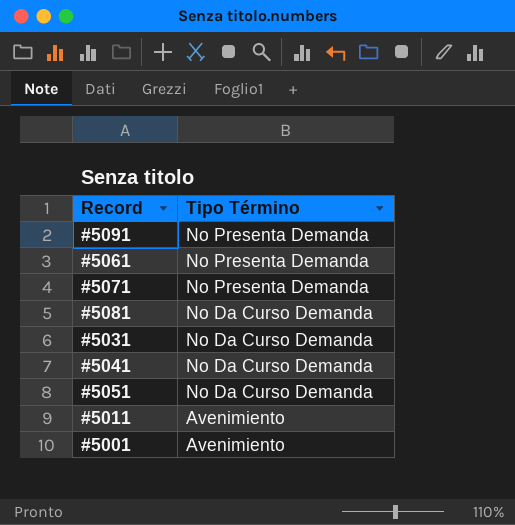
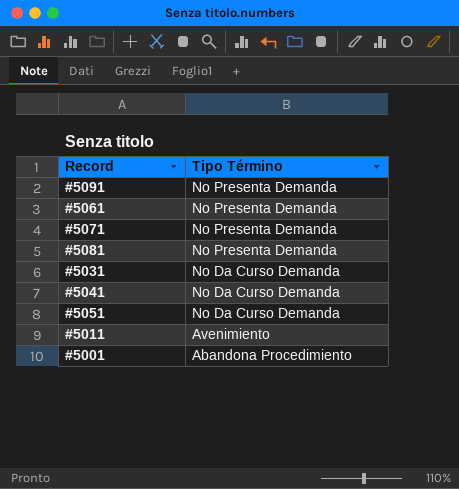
#5081 | Tipo Término: No Da Curso Demanda -> No Presenta Demanda
#5001 | Tipo Término: Avenimiento -> Abandona Procedimiento

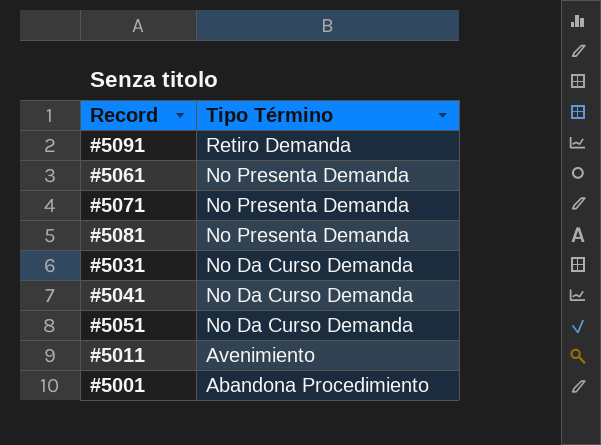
#5091 | Tipo Término: No Presenta Demanda -> Retiro Demanda

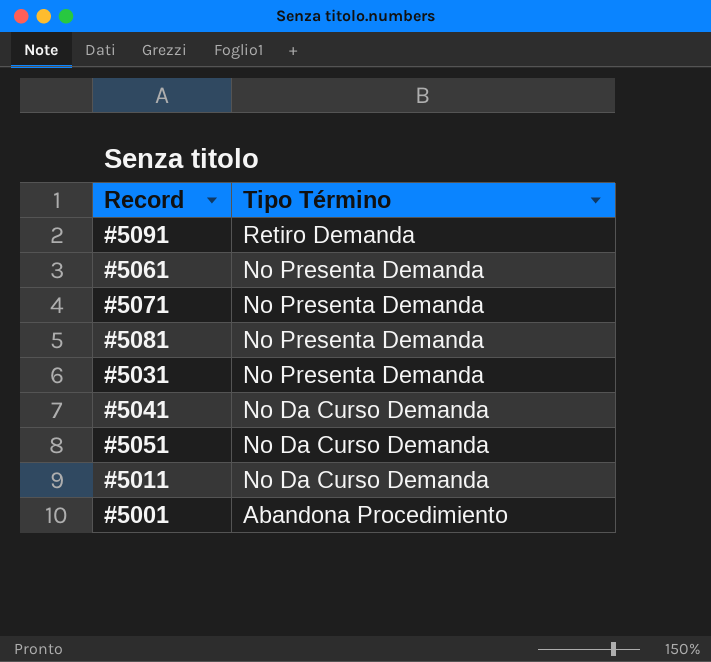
#5031 | Tipo Término: No Da Curso Demanda -> No Presenta Demanda
#5011 | Tipo Término: Avenimiento -> No Da Curso Demanda

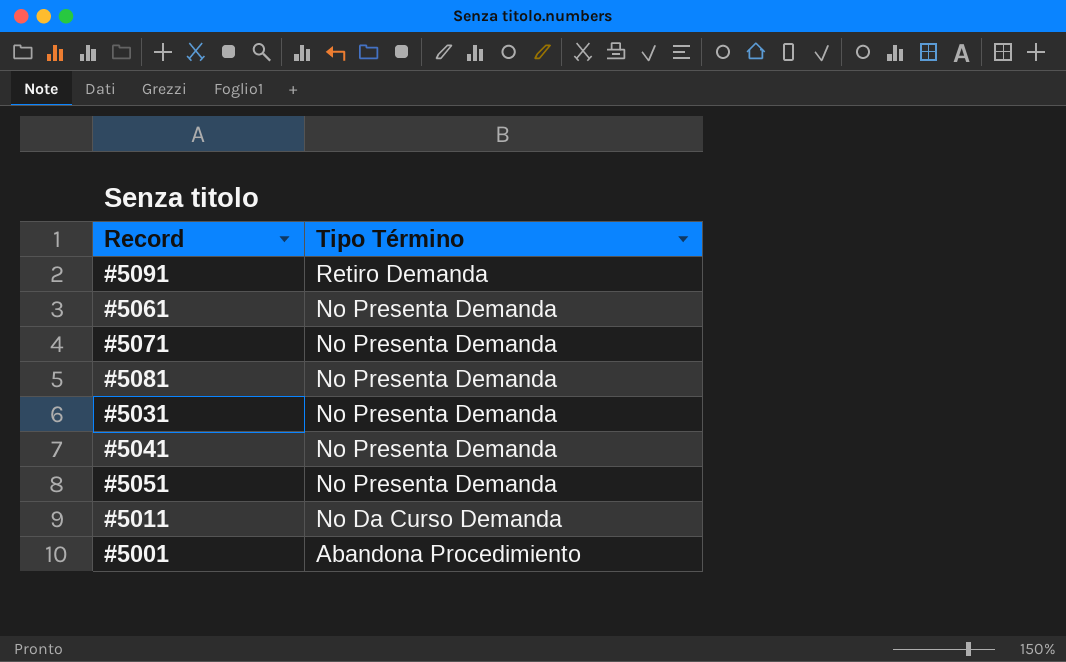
#5041 | Tipo Término: No Da Curso Demanda -> No Presenta Demanda
#5051 | Tipo Término: No Da Curso Demanda -> No Presenta Demanda

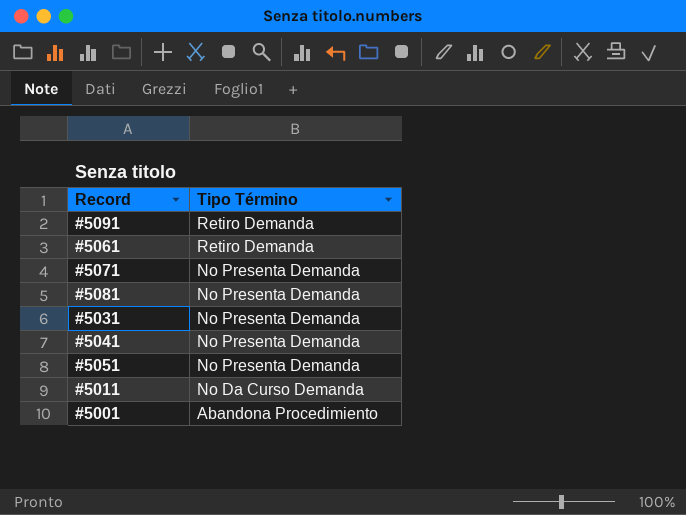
#5061 | Tipo Término: No Presenta Demanda -> Retiro Demanda

